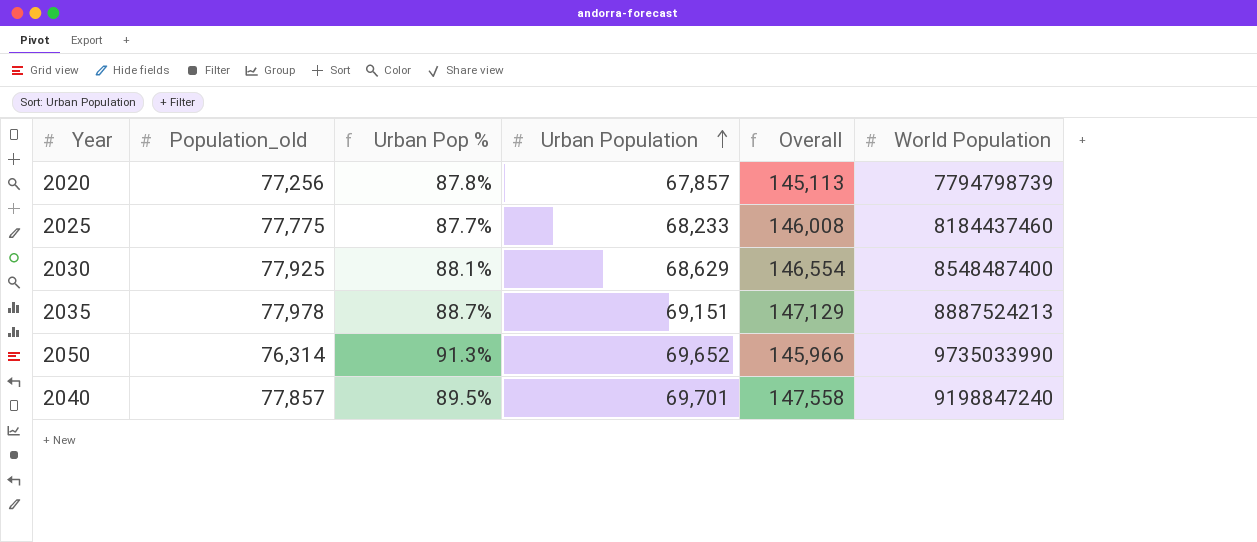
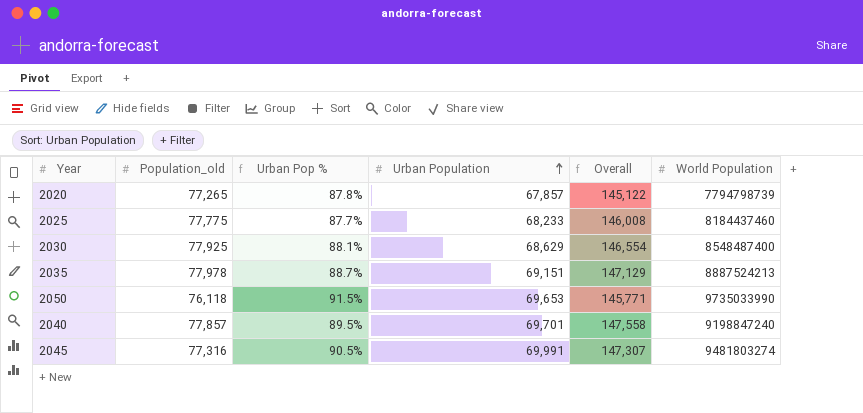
2020 | Population_old: 77,256 -> 77,265
2020 | Overall: 145,113 -> 145,122
2050 | Population_old: 76,314 -> 76,118
2050 | Urban Pop %: 91.3% -> 91.5%
2050 | Urban Population: 69,652 -> 69,653
2050 | Overall: 145,966 -> 145,771
row 2045: none -> 77,316 | 90.5% | 69,991 | 147,307 | 9481803274

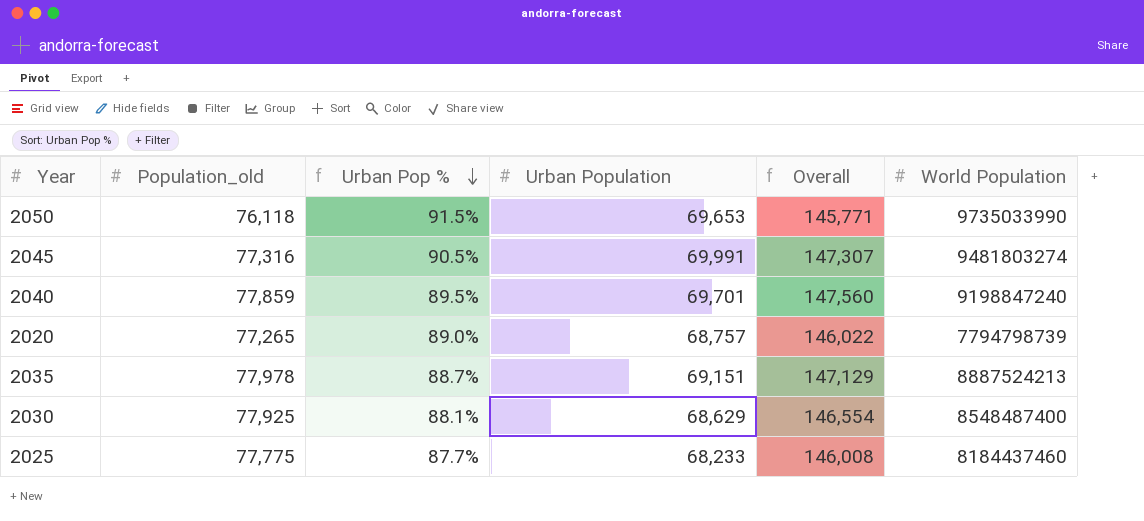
row order: Urban Population ascending -> Urban Pop % descending
2040 | Population_old: 77,857 -> 77,859
2040 | Overall: 147,558 -> 147,560
2020 | Urban Pop %: 87.8% -> 89.0%
2020 | Urban Population: 67,857 -> 68,757
2020 | Overall: 145,122 -> 146,022

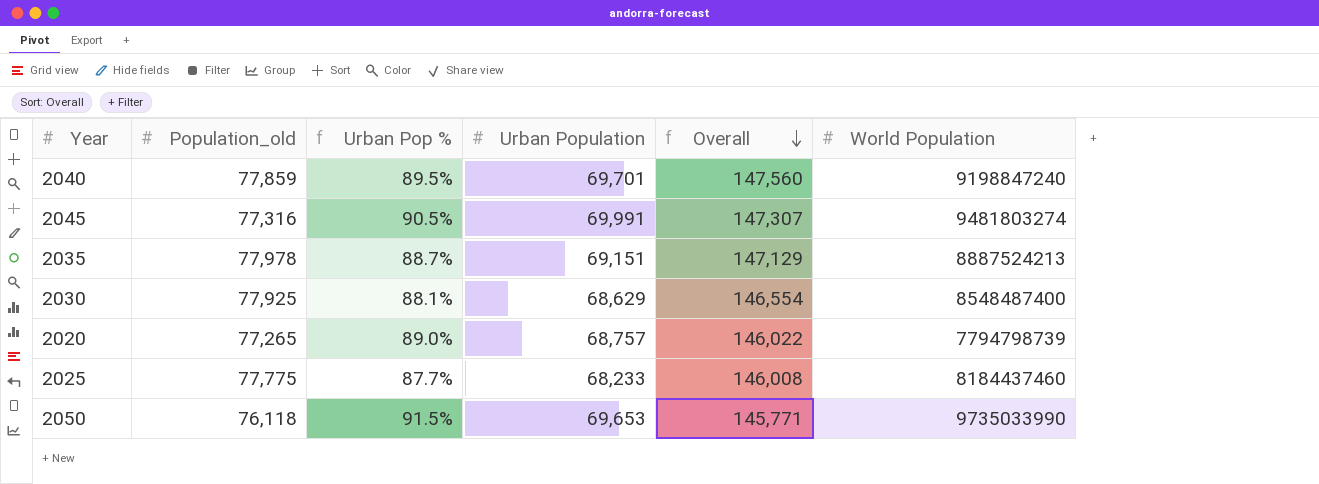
row order: Urban Pop % descending -> Overall descending

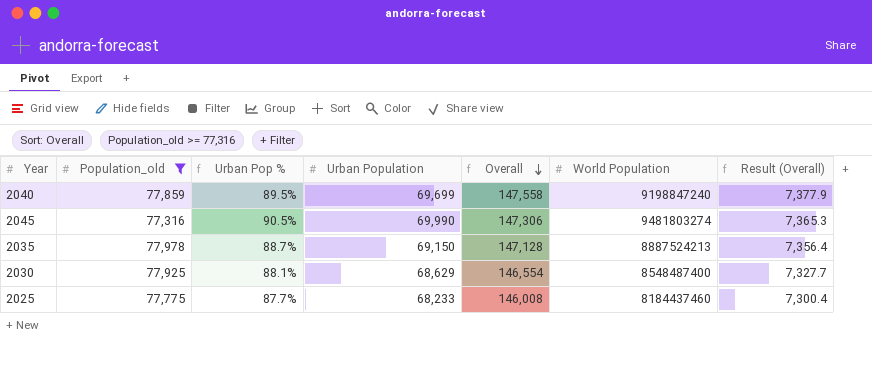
filter: none -> Population_old >= 77,316
column Result (Overall) | formula: none -> [Overall] * 0.05
2040 | Urban Population: 69,701 -> 69,699
2040 | Overall: 147,560 -> 147,558
2045 | Urban Population: 69,991 -> 69,990
2045 | Overall: 147,307 -> 147,306
2035 | Urban Population: 69,151 -> 69,150
2035 | Overall: 147,129 -> 147,128

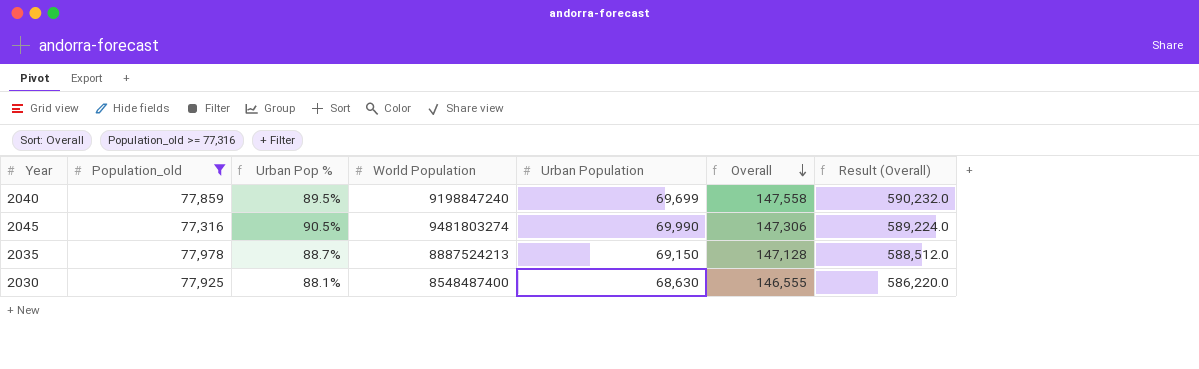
column World Population | position: 6 -> 4
column Result (Overall) | formula: [Overall] * 0.05 -> [Overall] * 4
row 2025: 77,775 | 87.7% | 68,233 | 146,008 | 8184437460 | 7,300.4 -> none
2030 | Urban Population: 68,629 -> 68,630
2030 | Overall: 146,554 -> 146,555

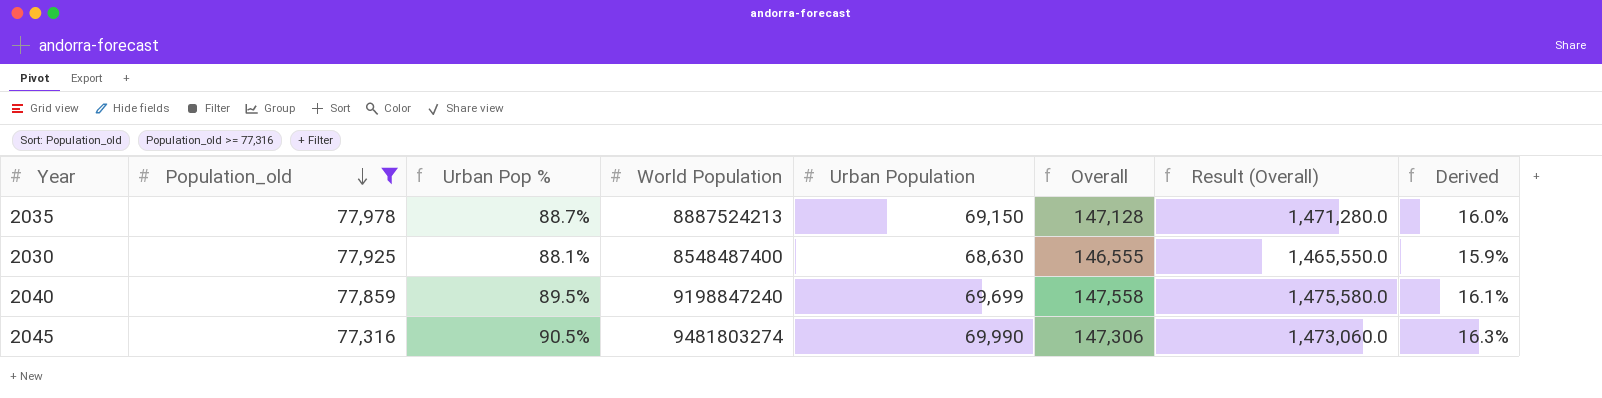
row order: Overall descending -> Population_old descending
column Result (Overall) | formula: [Overall] * 4 -> [Overall] * 10
column Derived | formula: none -> [Urban Pop %] * 0.18

